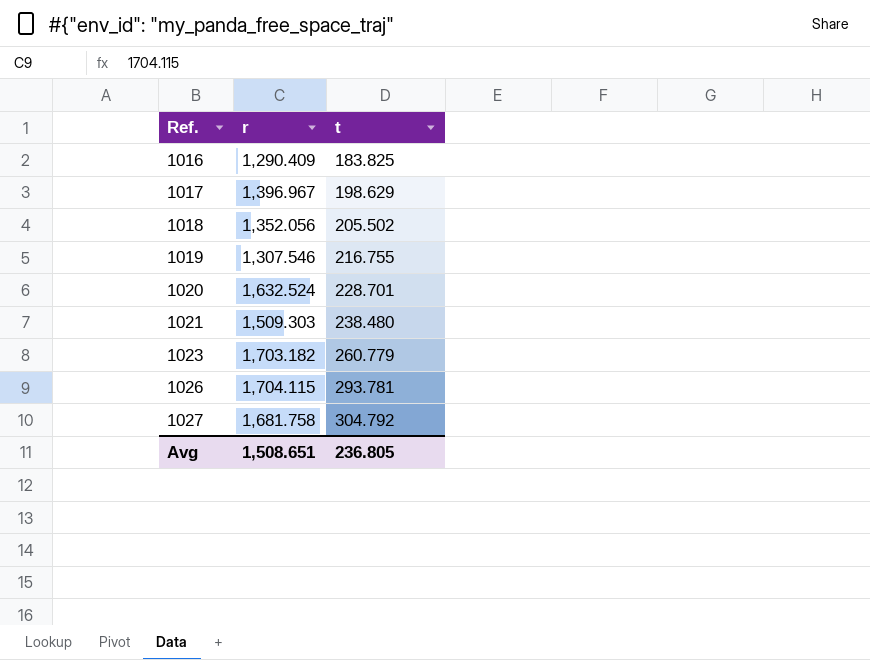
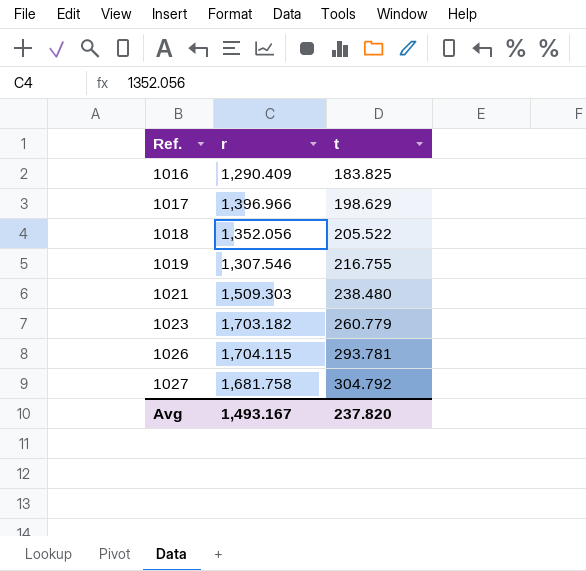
row 1020: 1,632.524 | 228.701 -> none
1017 | r: 1,396.967 -> 1,396.966
1018 | t: 205.502 -> 205.522
Avg | r: 1,508.651 -> 1,493.167
Avg | t: 236.805 -> 237.820

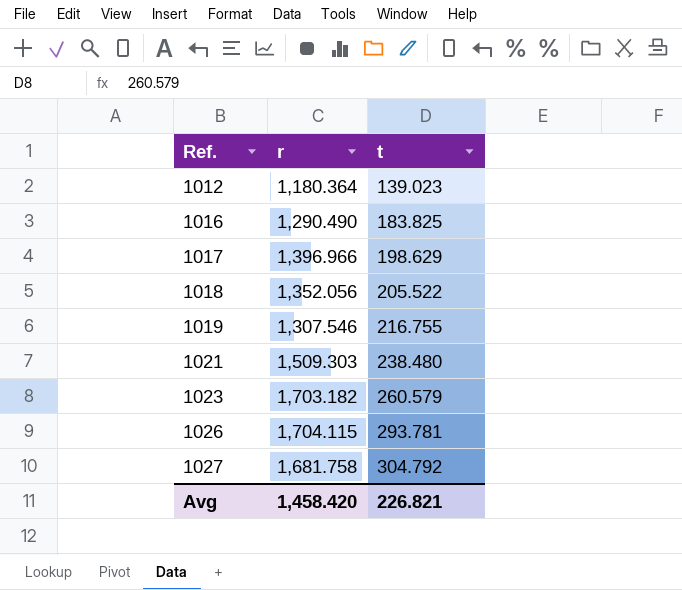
row 1012: none -> 1,180.364 | 139.023
1016 | r: 1,290.409 -> 1,290.490
1023 | t: 260.779 -> 260.579
Avg | r: 1,493.167 -> 1,458.420
Avg | t: 237.820 -> 226.821

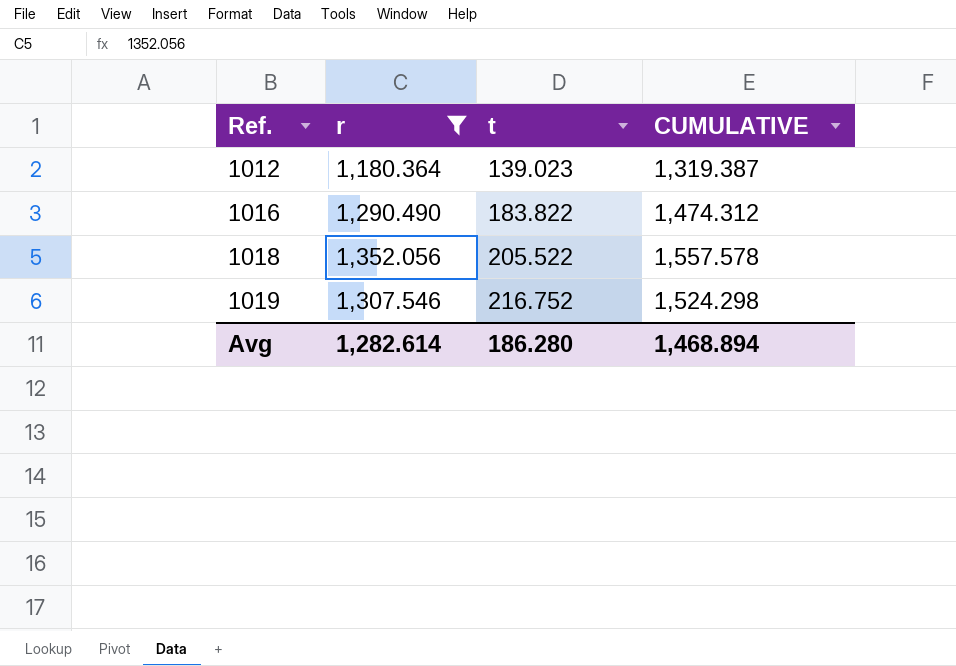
filter: none -> r <= 1,352.056
column CUMULATIVE | formula: none -> [r] + [t]
1016 | t: 183.825 -> 183.822
1019 | t: 216.755 -> 216.752
Avg | r: 1,458.420 -> 1,282.614
Avg | t: 226.821 -> 186.280

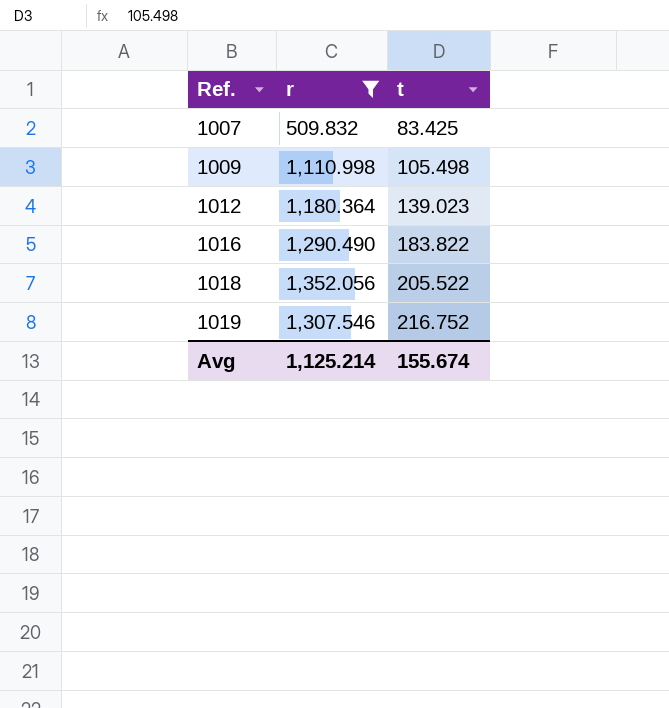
column CUMULATIVE | formula: [r] + [t] -> none
row 1007: none -> 509.832 | 83.425
row 1009: none -> 1,110.998 | 105.498
Avg | r: 1,282.614 -> 1,125.214
Avg | t: 186.280 -> 155.674

